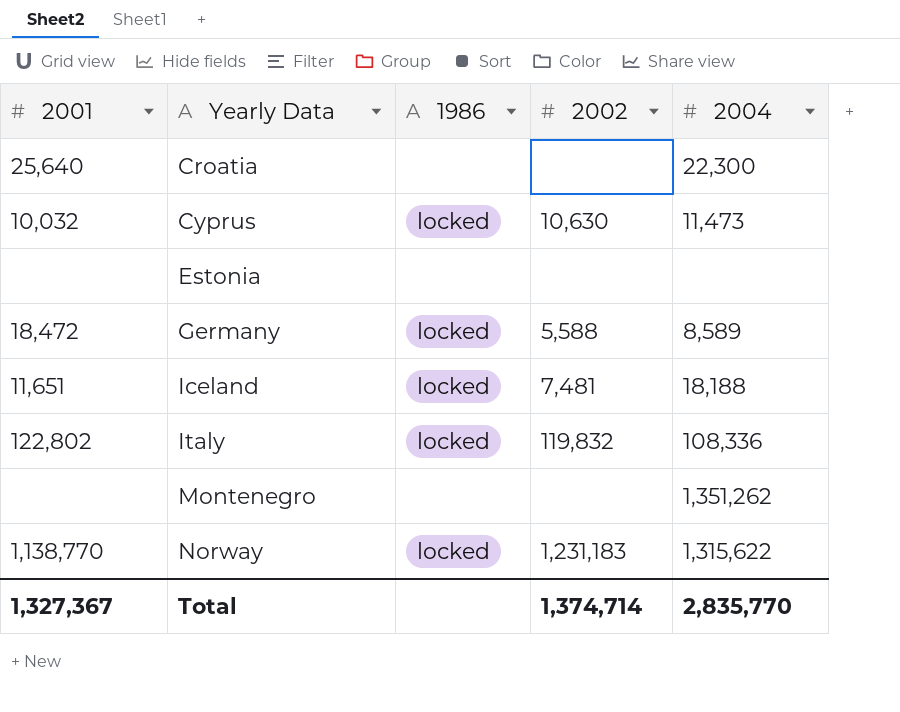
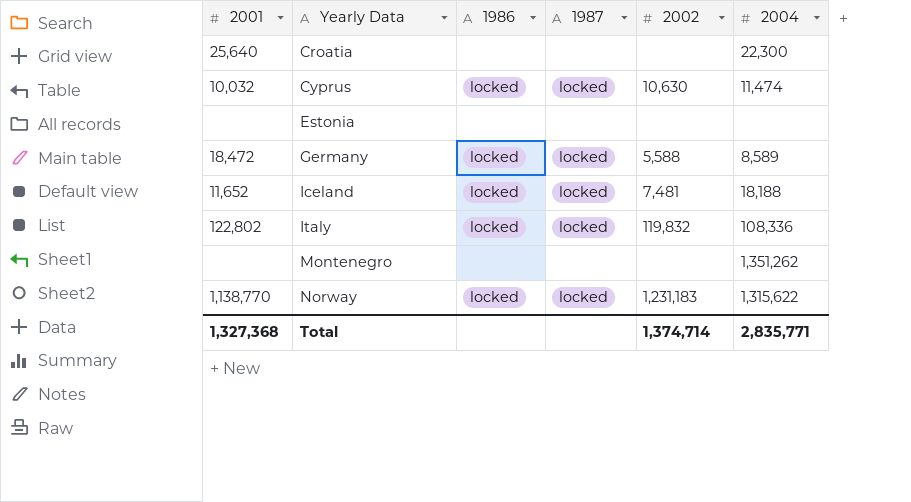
column 1987 | position: none -> 4
Cyprus | 2004: 11,473 -> 11,474
Iceland | 2001: 11,651 -> 11,652
Total | 2001: 1,327,367 -> 1,327,368
Total | 2004: 2,835,770 -> 2,835,771

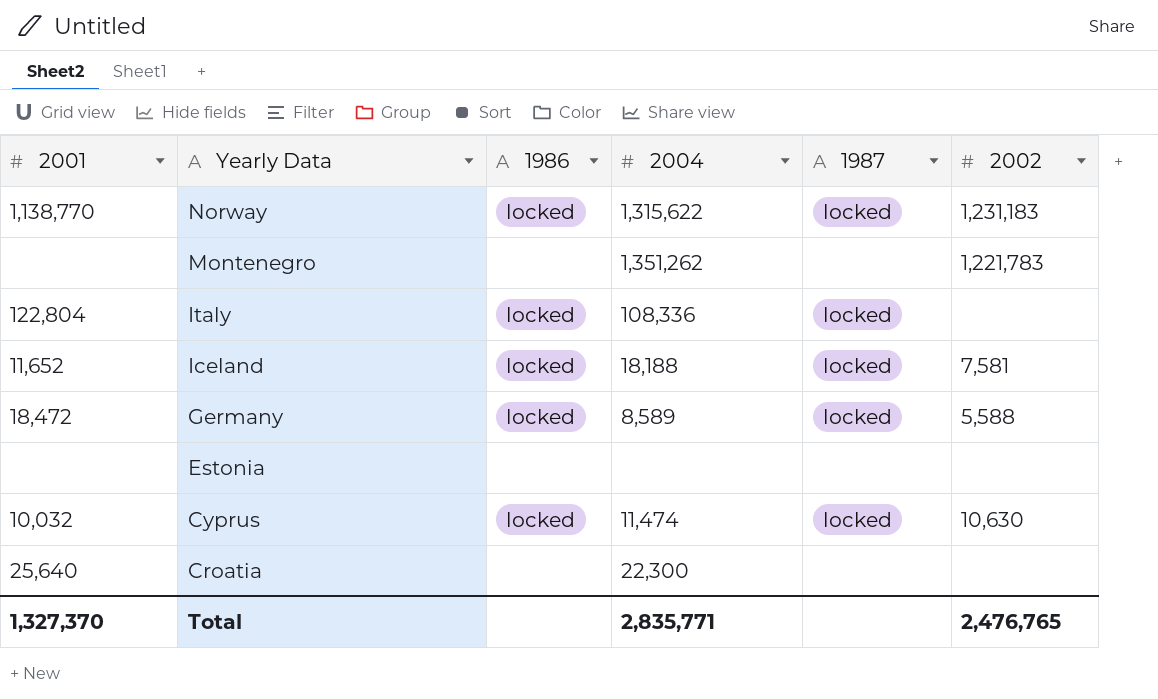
row order: Yearly Data ascending -> Yearly Data descending
column 2004 | position: 6 -> 4
Montenegro | 2002: none -> 1,221,783
Italy | 2001: 122,802 -> 122,804
Italy | 2002: 119,832 -> none
Iceland | 2002: 7,481 -> 7,581
Total | 2001: 1,327,368 -> 1,327,370
Total | 2002: 1,374,714 -> 2,476,765

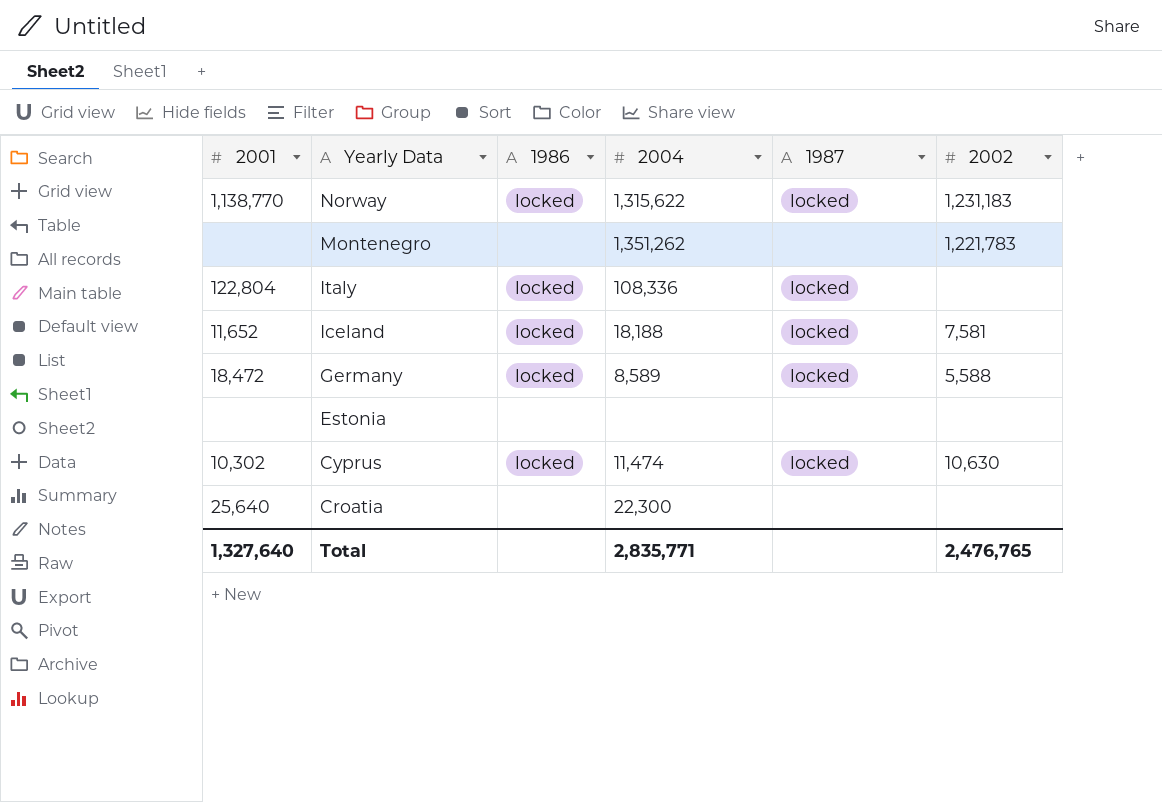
Cyprus | 2001: 10,032 -> 10,302
Total | 2001: 1,327,370 -> 1,327,640

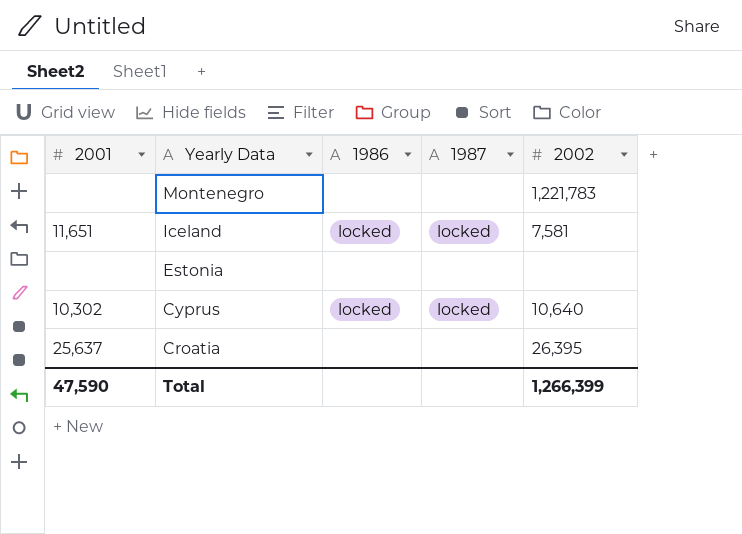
column 2004 | position: 4 -> none
row Norway: 1,138,770 | locked | 1,315,622 | locked | 1,231,183 -> none
row Italy: 122,804 | locked | 108,336 | locked | none -> none
row Germany: 18,472 | locked | 8,589 | locked | 5,588 -> none
Iceland | 2001: 11,652 -> 11,651
Cyprus | 2002: 10,630 -> 10,640
Croatia | 2001: 25,640 -> 25,637
Croatia | 2002: none -> 26,395
Total | 2001: 1,327,640 -> 47,590
Total | 2002: 2,476,765 -> 1,266,399

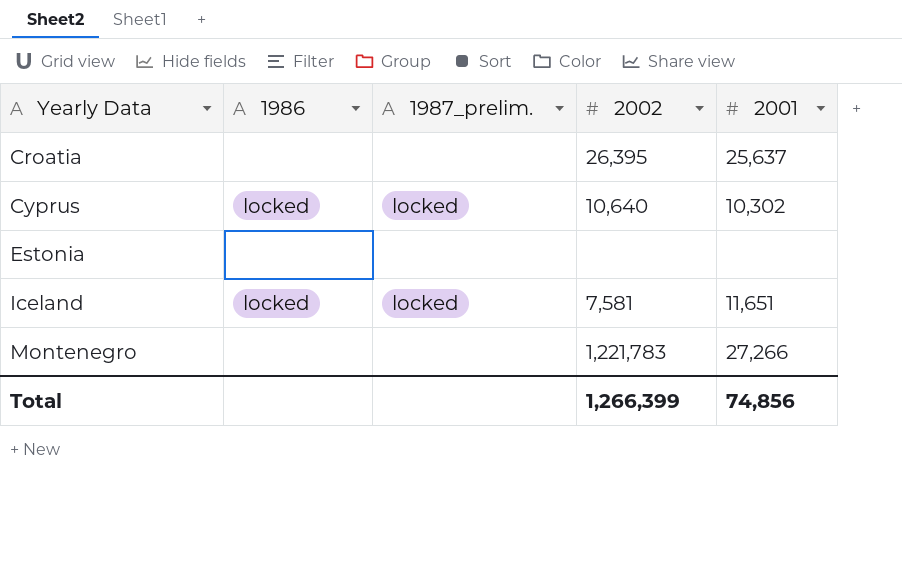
row order: Yearly Data descending -> Yearly Data ascending
column name: 1987 -> 1987_prelim.
column 2001 | position: 1 -> 5
Montenegro | 2001: none -> 27,266
Total | 2001: 47,590 -> 74,856

